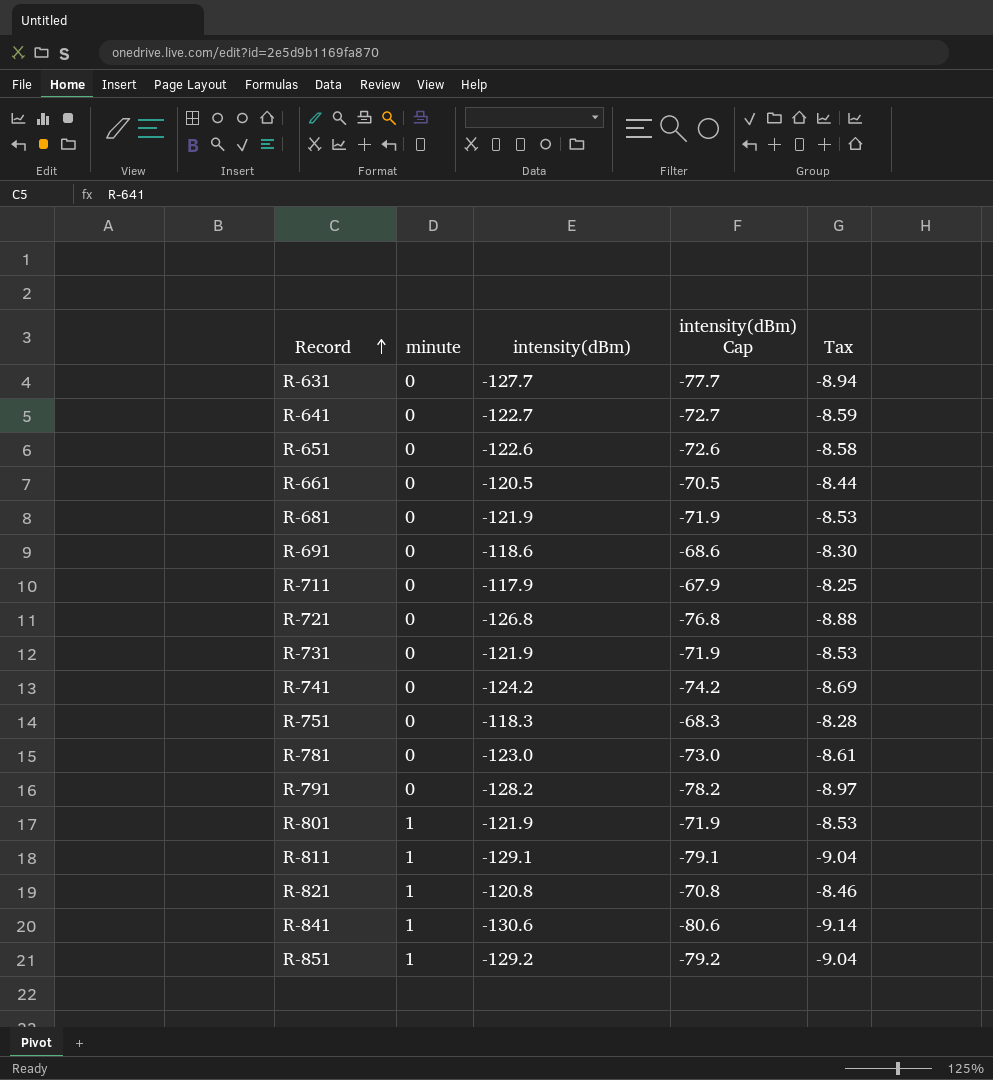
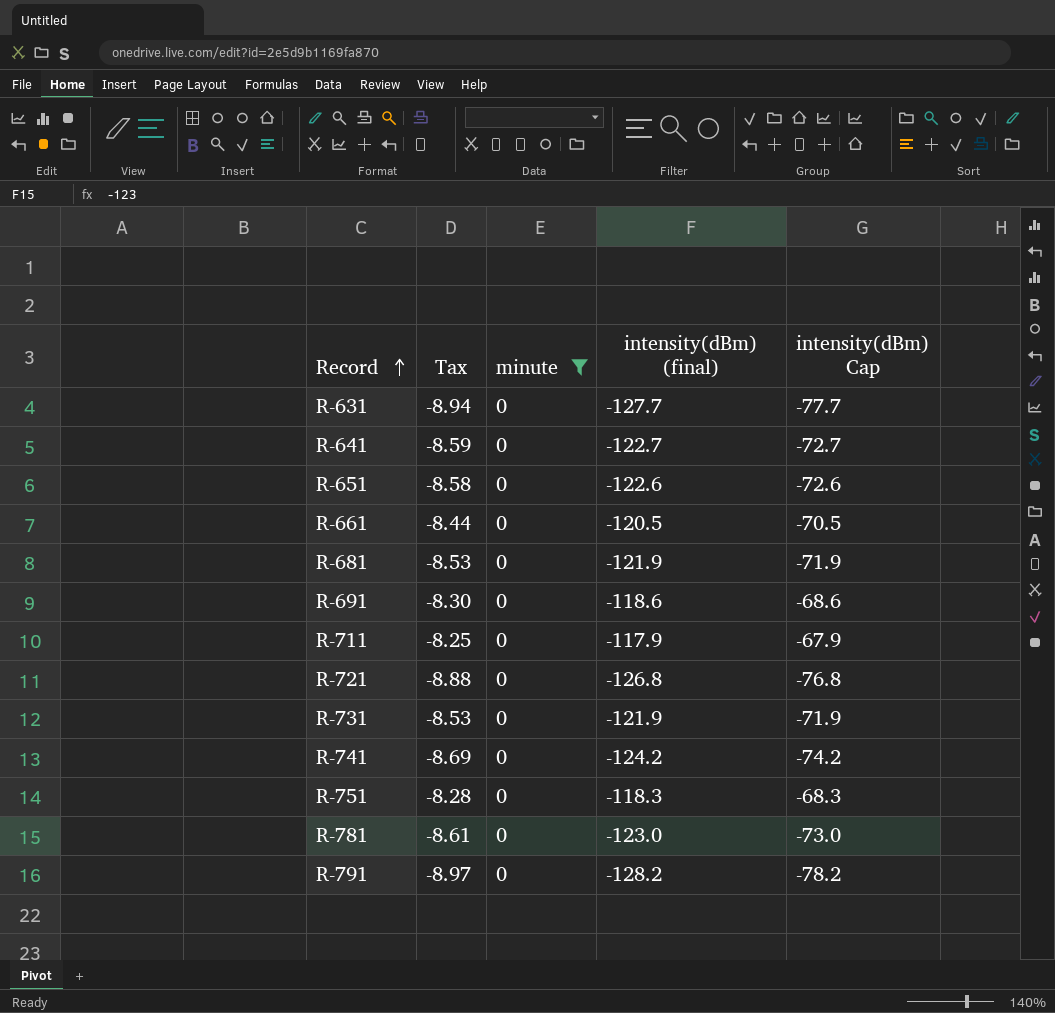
filter: none -> minute = 0
column Tax | position: 5 -> 2
column name: intensity(dBm) -> intensity(dBm) (final)

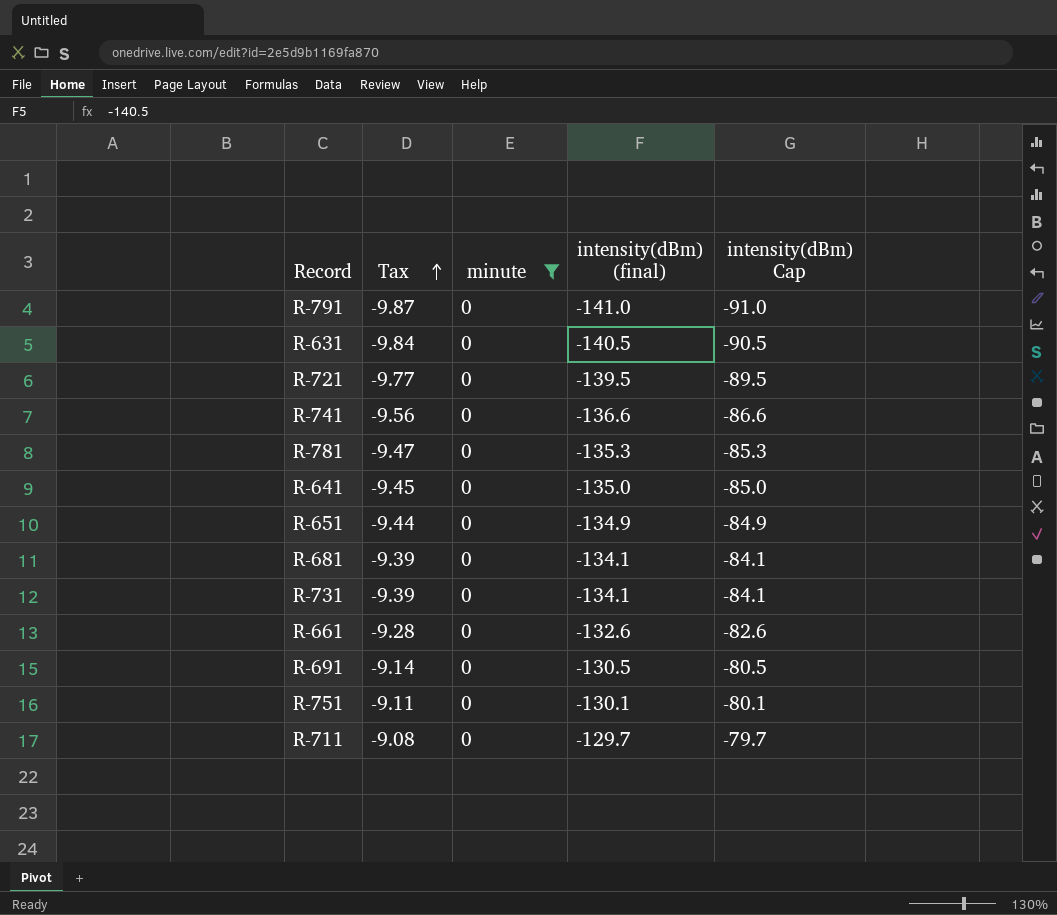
row order: Record ascending -> Tax ascending
R-791 | Tax: -8.97 -> -9.87
R-791 | intensity(dBm) (final): -128.2 -> -141.0
R-791 | intensity(dBm) Cap: -78.2 -> -91.0
R-631 | Tax: -8.94 -> -9.84
R-631 | intensity(dBm) (final): -127.7 -> -140.5
R-631 | intensity(dBm) Cap: -77.7 -> -90.5
R-721 | Tax: -8.88 -> -9.77
R-721 | intensity(dBm) (final): -126.8 -> -139.5
R-721 | intensity(dBm) Cap: -76.8 -> -89.5
R-741 | Tax: -8.69 -> -9.56
R-741 | intensity(dBm) (final): -124.2 -> -136.6
R-741 | intensity(dBm) Cap: -74.2 -> -86.6
R-781 | Tax: -8.61 -> -9.47
R-781 | intensity(dBm) (final): -123.0 -> -135.3
R-781 | intensity(dBm) Cap: -73.0 -> -85.3
R-641 | Tax: -8.59 -> -9.45
R-641 | intensity(dBm) (final): -122.7 -> -135.0
R-641 | intensity(dBm) Cap: -72.7 -> -85.0
R-651 | Tax: -8.58 -> -9.44
R-651 | intensity(dBm) (final): -122.6 -> -134.9
R-651 | intensity(dBm) Cap: -72.6 -> -84.9
R-681 | Tax: -8.53 -> -9.39
R-681 | intensity(dBm) (final): -121.9 -> -134.1
R-681 | intensity(dBm) Cap: -71.9 -> -84.1
R-731 | Tax: -8.53 -> -9.39
R-731 | intensity(dBm) (final): -121.9 -> -134.1
R-731 | intensity(dBm) Cap: -71.9 -> -84.1
R-661 | Tax: -8.44 -> -9.28
R-661 | intensity(dBm) (final): -120.5 -> -132.6
R-661 | intensity(dBm) Cap: -70.5 -> -82.6
R-691 | Tax: -8.30 -> -9.14
R-691 | intensity(dBm) (final): -118.6 -> -130.5
R-691 | intensity(dBm) Cap: -68.6 -> -80.5
R-751 | Tax: -8.28 -> -9.11
R-751 | intensity(dBm) (final): -118.3 -> -130.1
R-751 | intensity(dBm) Cap: -68.3 -> -80.1
R-711 | Tax: -8.25 -> -9.08
R-711 | intensity(dBm) (final): -117.9 -> -129.7
R-711 | intensity(dBm) Cap: -67.9 -> -79.7

